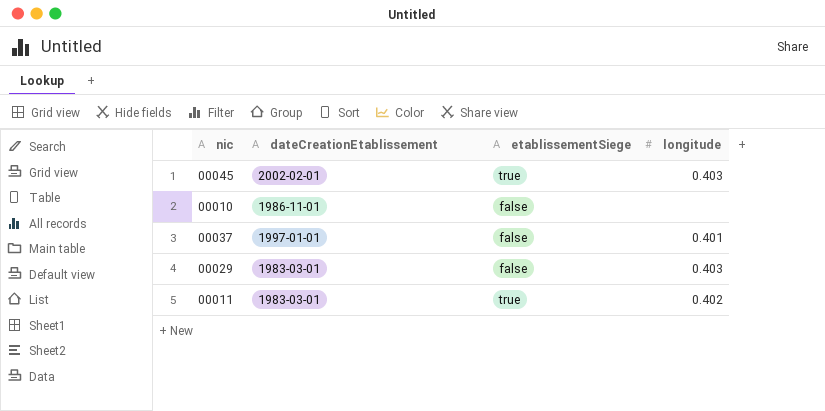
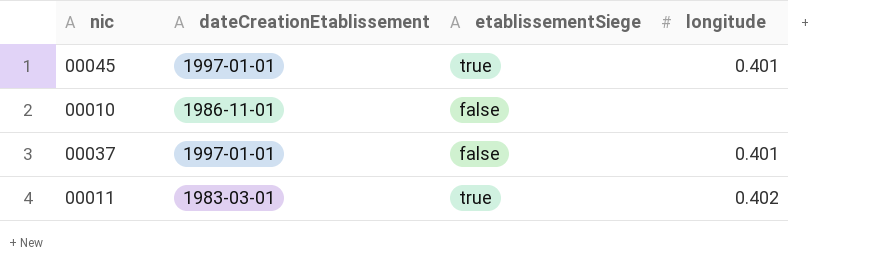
row 00029: 1983-03-01 | false | 0.403 -> none
00045 | dateCreationEtablissement: 2002-02-01 -> 1997-01-01
00045 | longitude: 0.403 -> 0.401

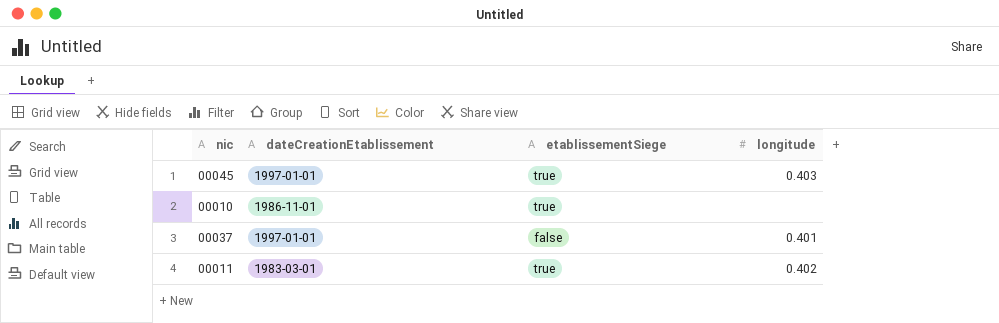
00045 | longitude: 0.401 -> 0.403
00010 | etablissementSiege: false -> true

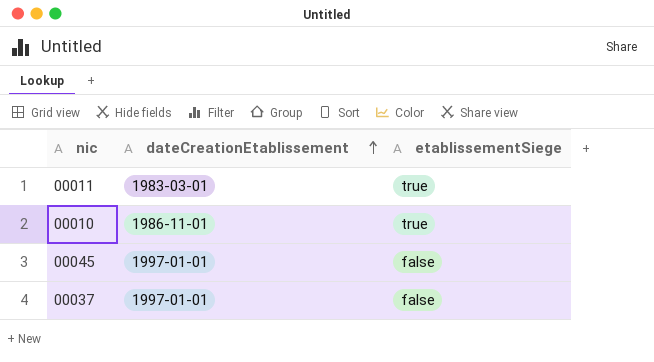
row order: none -> dateCreationEtablissement ascending
column longitude | position: 4 -> none
00045 | etablissementSiege: true -> false

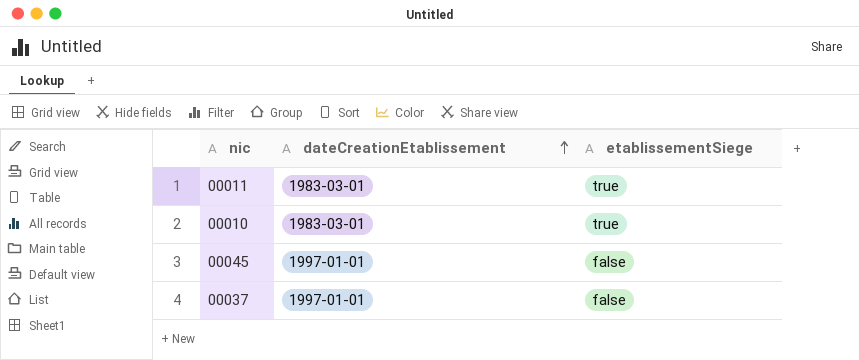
00010 | dateCreationEtablissement: 1986-11-01 -> 1983-03-01

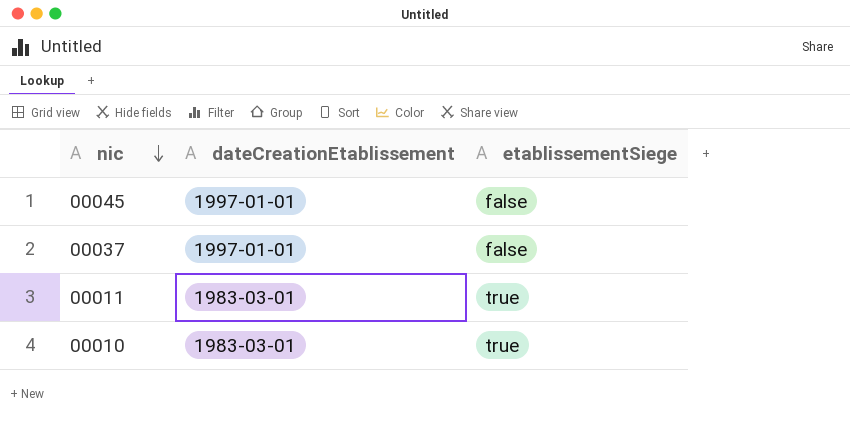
row order: dateCreationEtablissement ascending -> nic descending

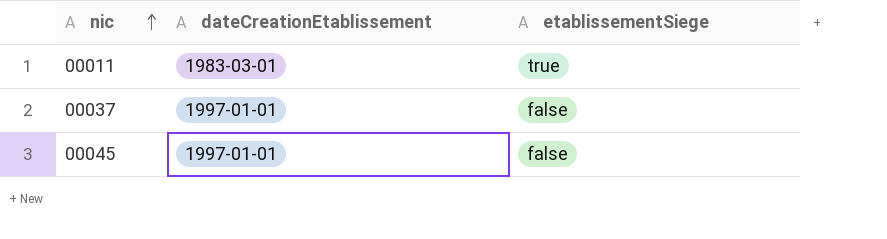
row order: nic descending -> nic ascending
row 00010: 1983-03-01 | true -> none

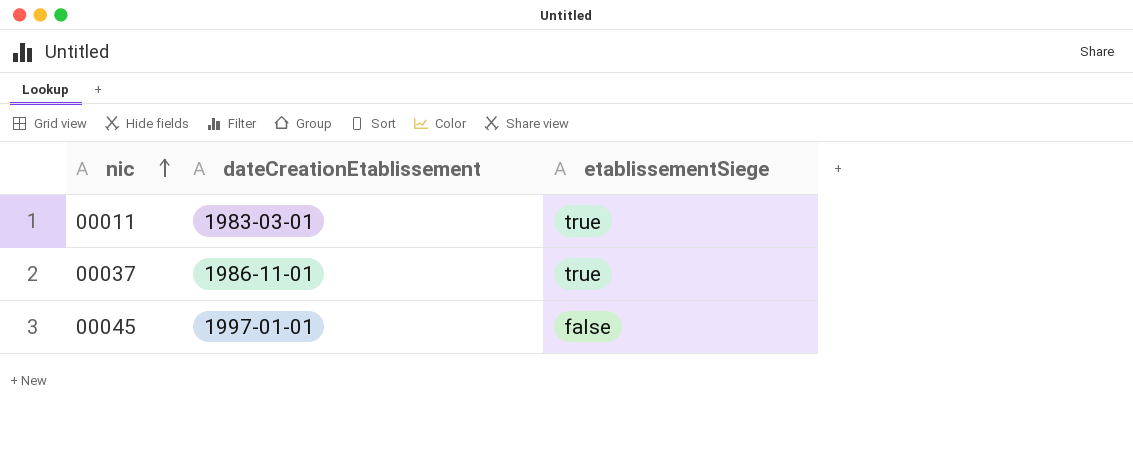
00037 | dateCreationEtablissement: 1997-01-01 -> 1986-11-01
00037 | etablissementSiege: false -> true

